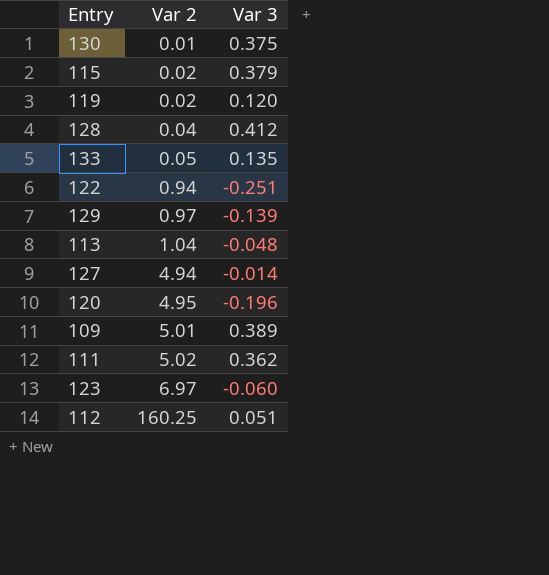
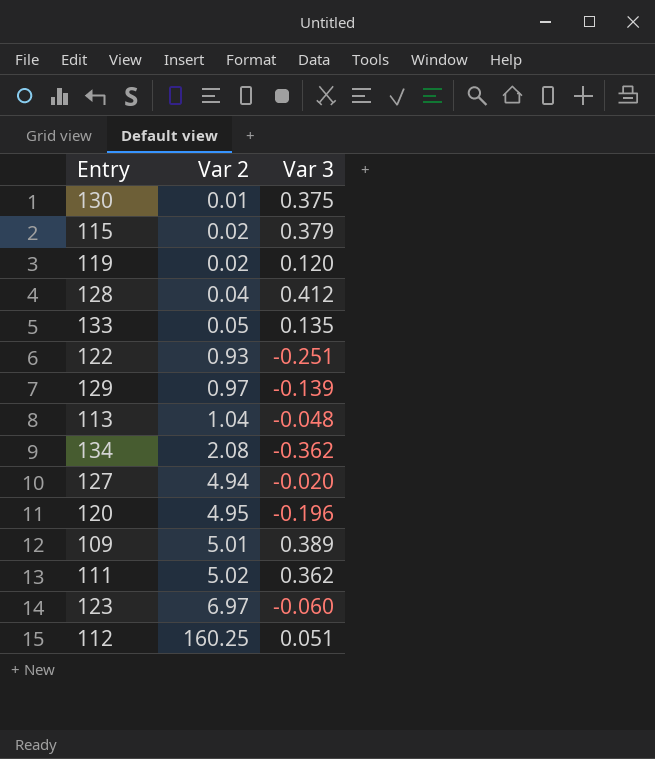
122 | Var 2: 0.94 -> 0.93
row 134: none -> 2.08 | -0.362
127 | Var 3: -0.014 -> -0.020

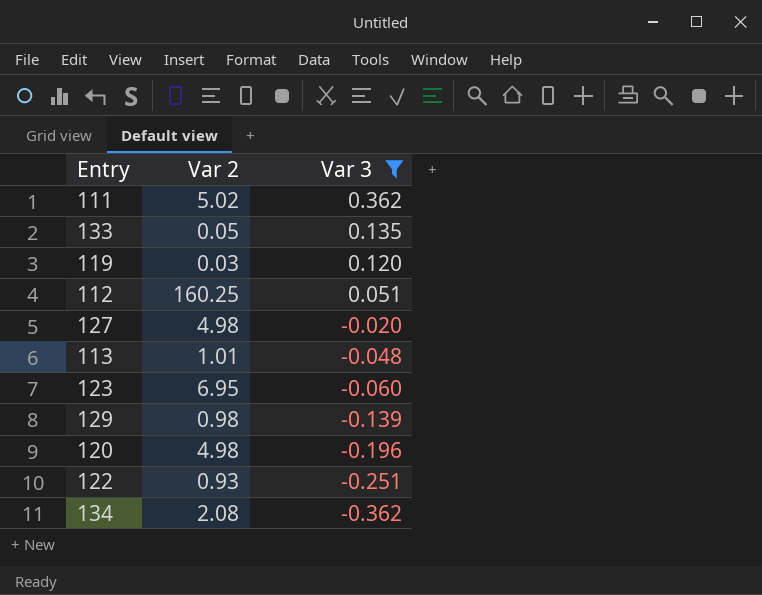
filter: none -> Var 3 <= 0.362
row order: Var 2 ascending -> Var 3 descending
119 | Var 2: 0.02 -> 0.03
127 | Var 2: 4.94 -> 4.98
113 | Var 2: 1.04 -> 1.01
123 | Var 2: 6.97 -> 6.95
129 | Var 2: 0.97 -> 0.98
120 | Var 2: 4.95 -> 4.98

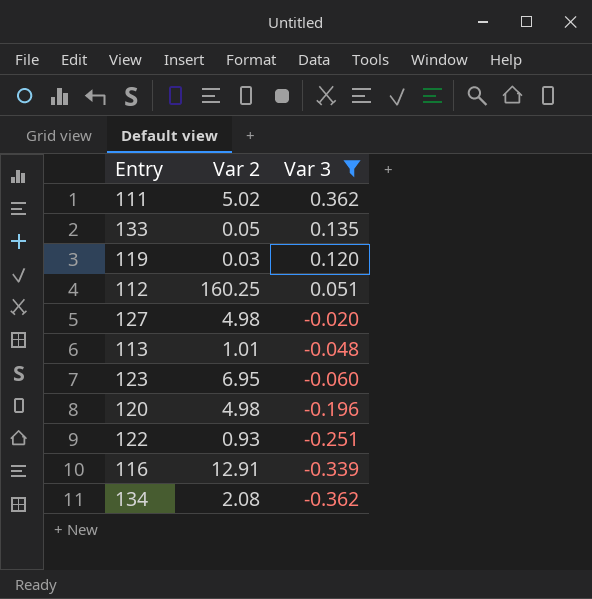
row 129: 0.98 | -0.139 -> none
row 116: none -> 12.91 | -0.339

